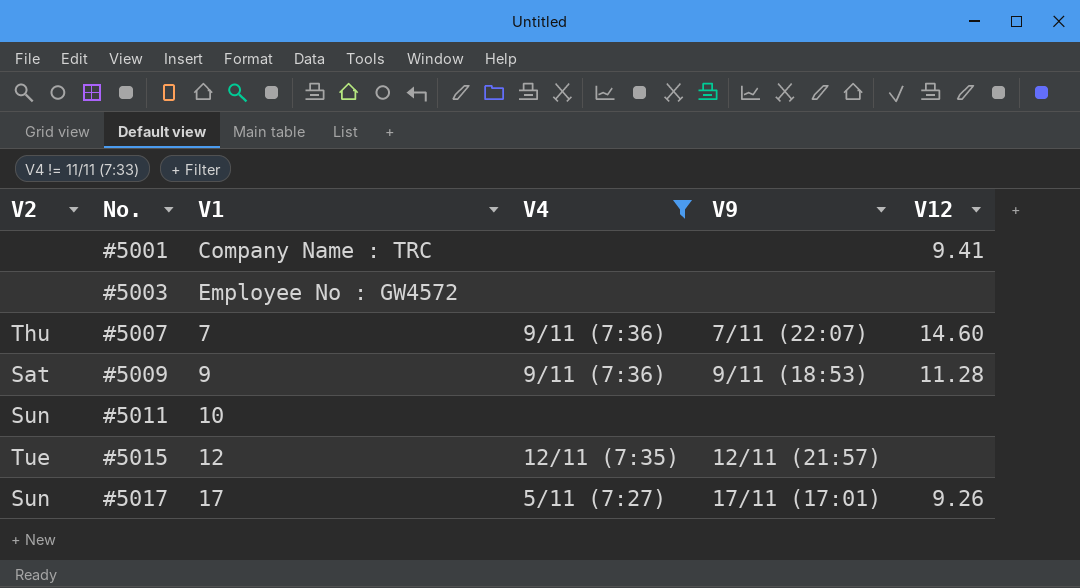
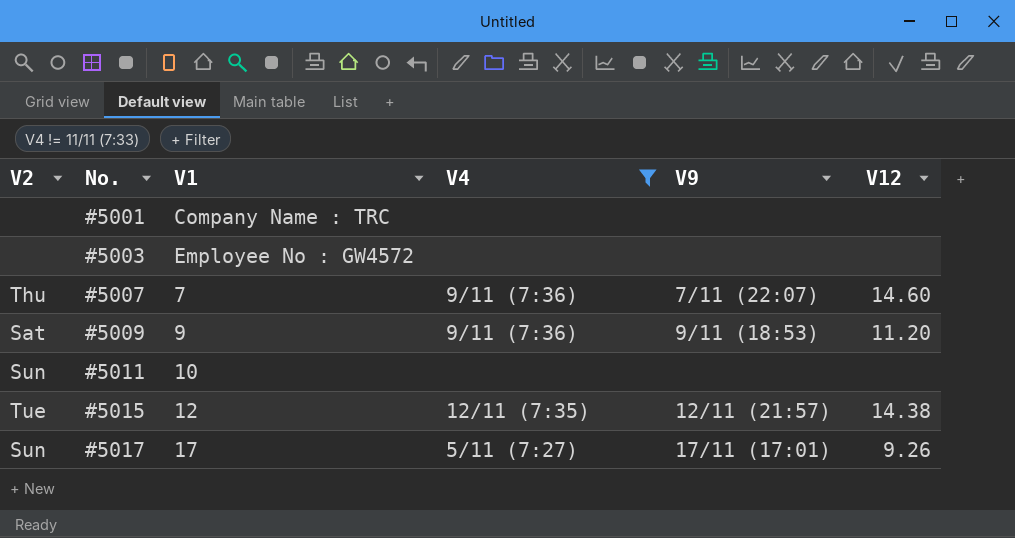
#5001 | V12: 9.41 -> none
#5009 | V12: 11.28 -> 11.20
#5015 | V12: none -> 14.38

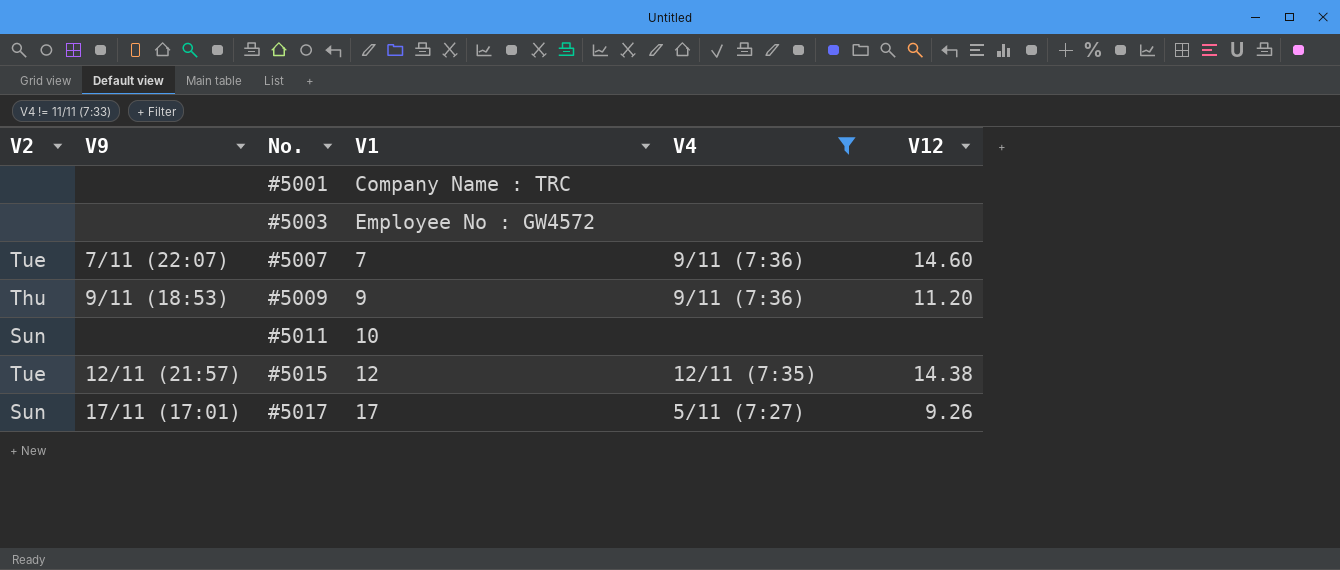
column V9 | position: 5 -> 2
#5007 | V2: Thu -> Tue
#5009 | V2: Sat -> Thu

